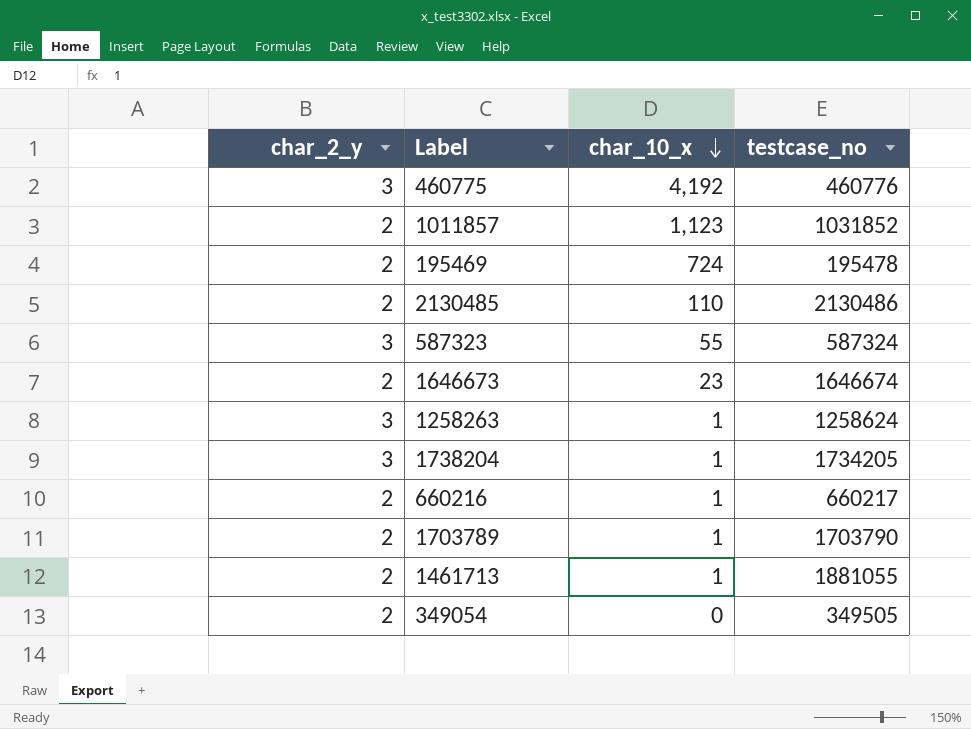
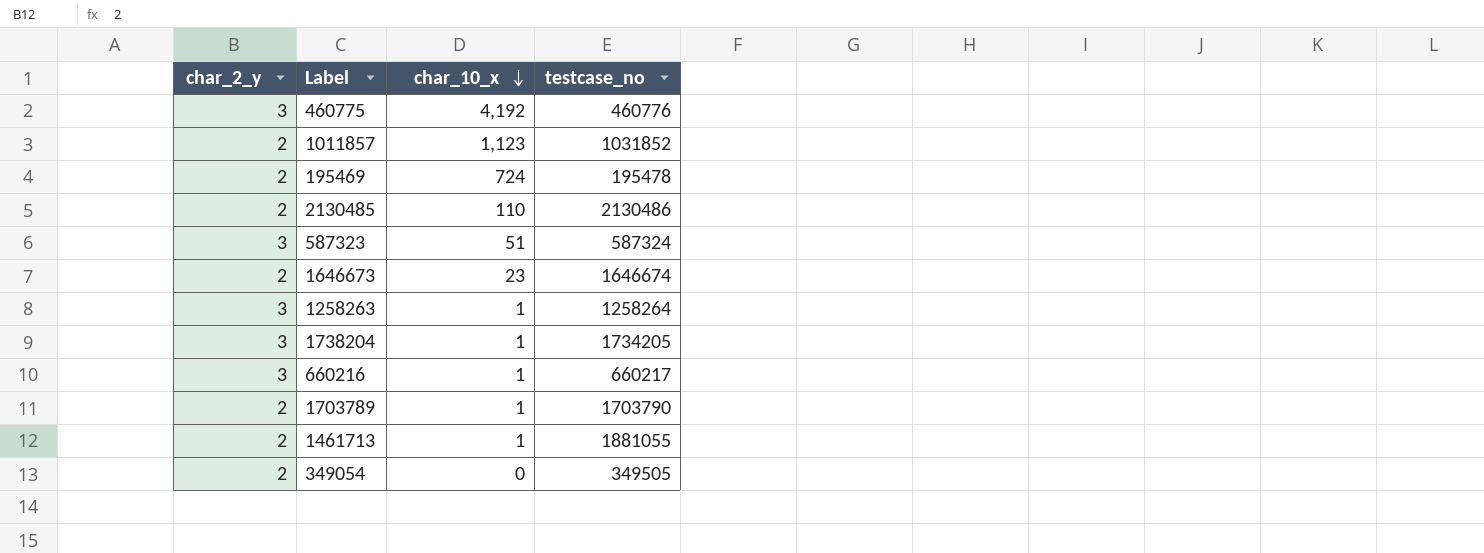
587323 | char_10_x: 55 -> 51
1258263 | testcase_no: 1258624 -> 1258264
660216 | char_2_y: 2 -> 3

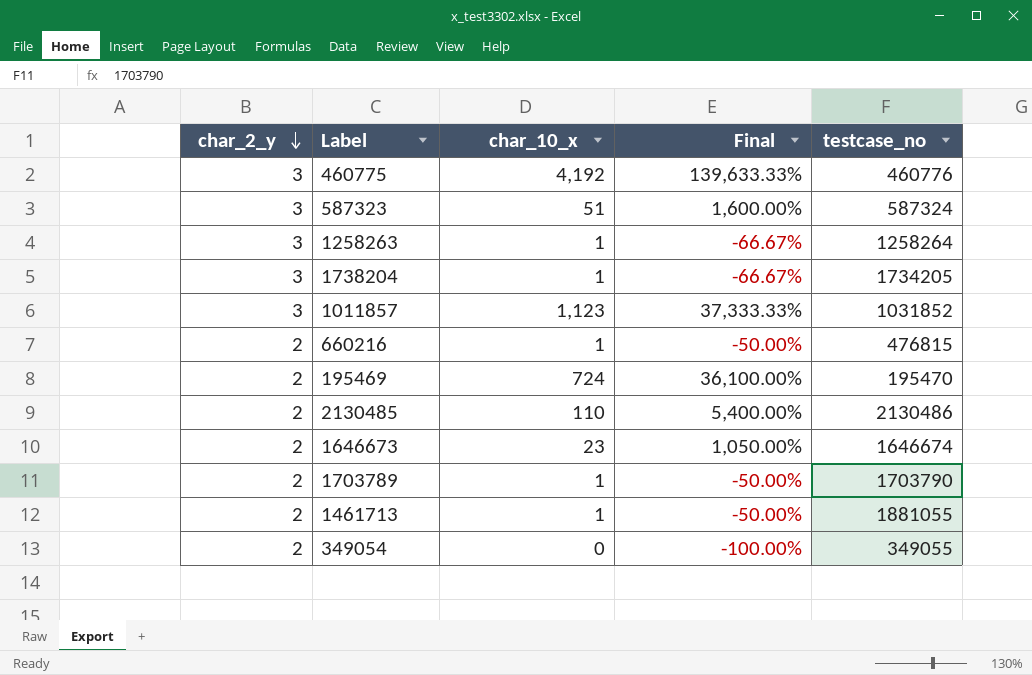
row order: char_10_x descending -> char_2_y descending
column Final | formula: none -> ([char_10_x] - [char_2_y]) / [char_2_y]
1011857 | char_2_y: 2 -> 3
660216 | char_2_y: 3 -> 2
660216 | testcase_no: 660217 -> 476815
195469 | testcase_no: 195478 -> 195470
349054 | testcase_no: 349505 -> 349055

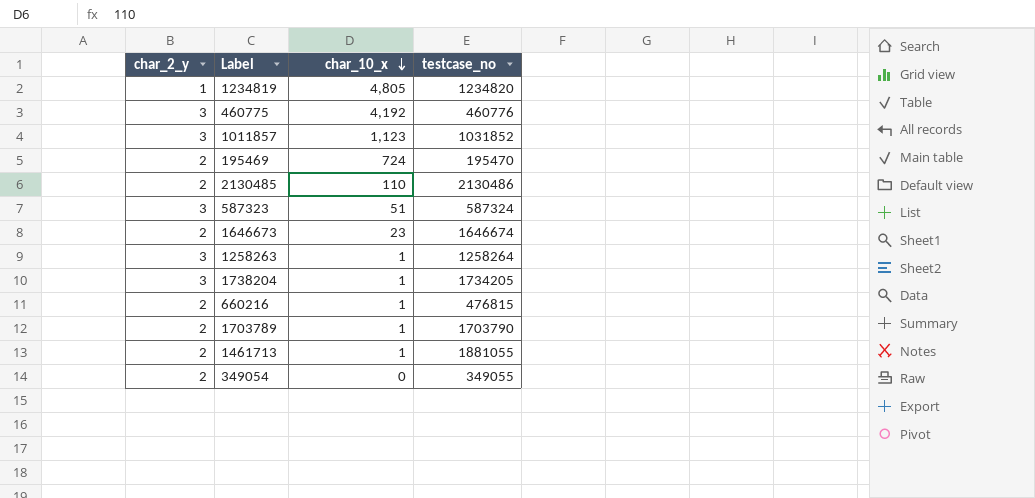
row order: char_2_y descending -> char_10_x descending
column Final | formula: ([char_10_x] - [char_2_y]) / [char_2_y] -> none
row 1234819: none -> 1 | 4,805 | 1234820

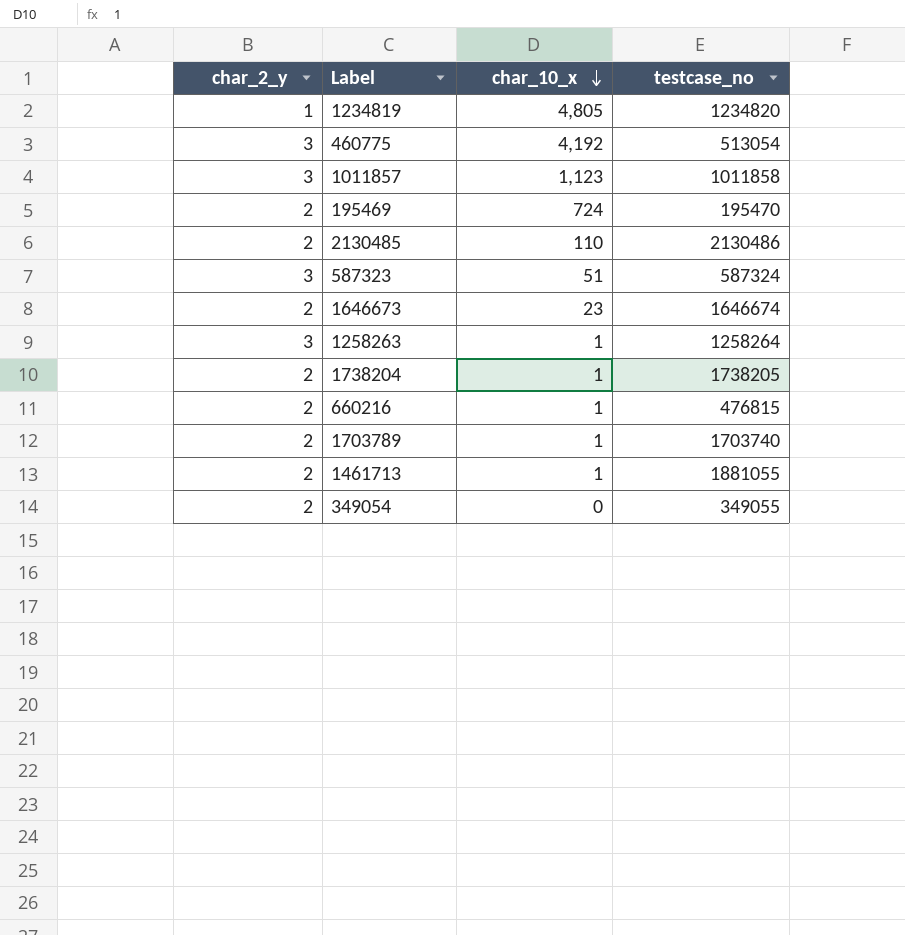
460775 | testcase_no: 460776 -> 513054
1011857 | testcase_no: 1031852 -> 1011858
1738204 | char_2_y: 3 -> 2
1738204 | testcase_no: 1734205 -> 1738205
1703789 | testcase_no: 1703790 -> 1703740

